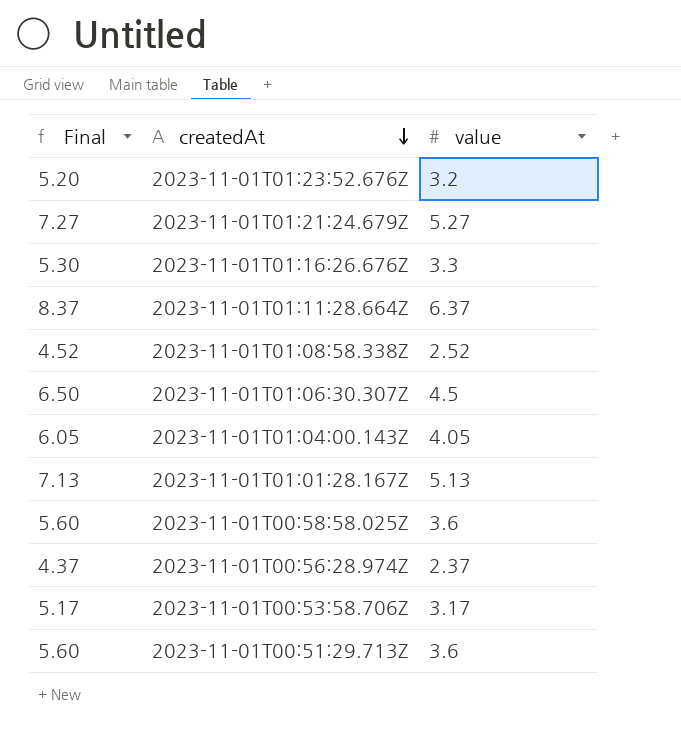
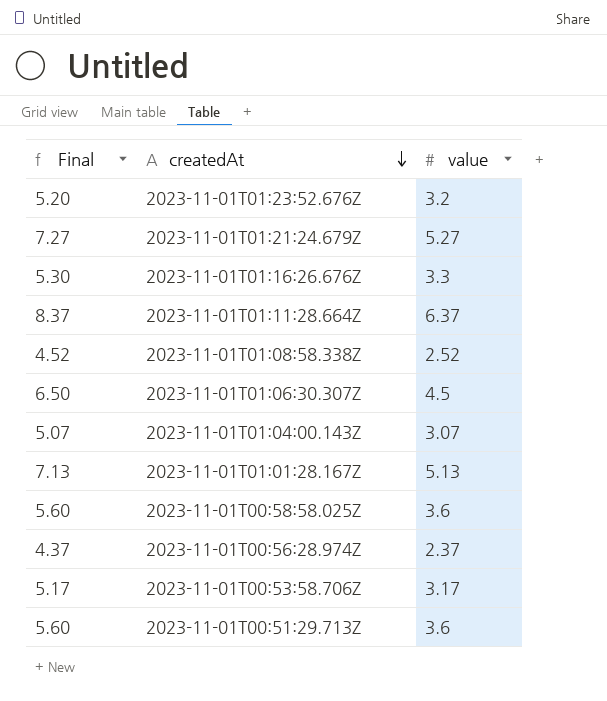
2023-11-01T01:04:00.143Z | Final: 6.05 -> 5.07
2023-11-01T01:04:00.143Z | value: 4.05 -> 3.07

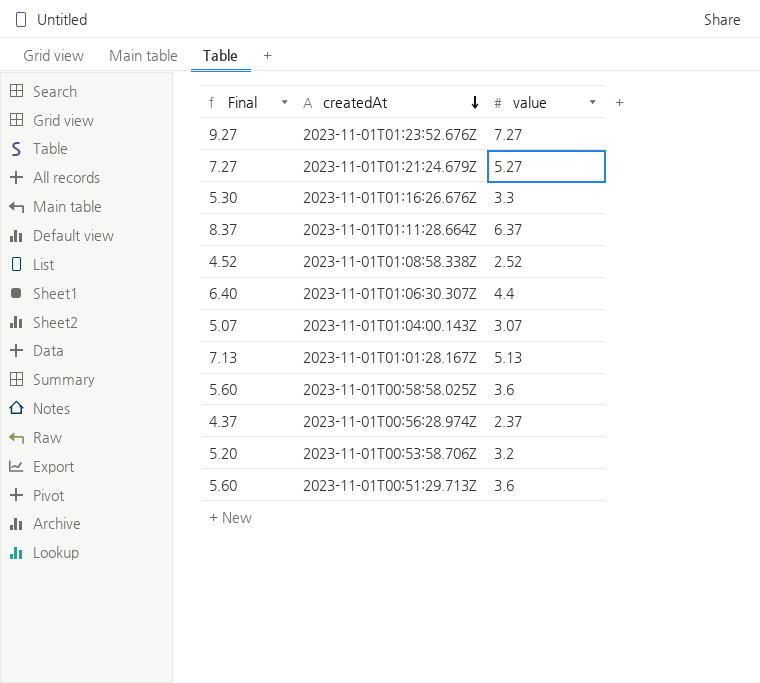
2023-11-01T01:23:52.676Z | Final: 5.20 -> 9.27
2023-11-01T01:23:52.676Z | value: 3.2 -> 7.27
2023-11-01T01:06:30.307Z | Final: 6.50 -> 6.40
2023-11-01T01:06:30.307Z | value: 4.5 -> 4.4
2023-11-01T00:53:58.706Z | Final: 5.17 -> 5.20
2023-11-01T00:53:58.706Z | value: 3.17 -> 3.2

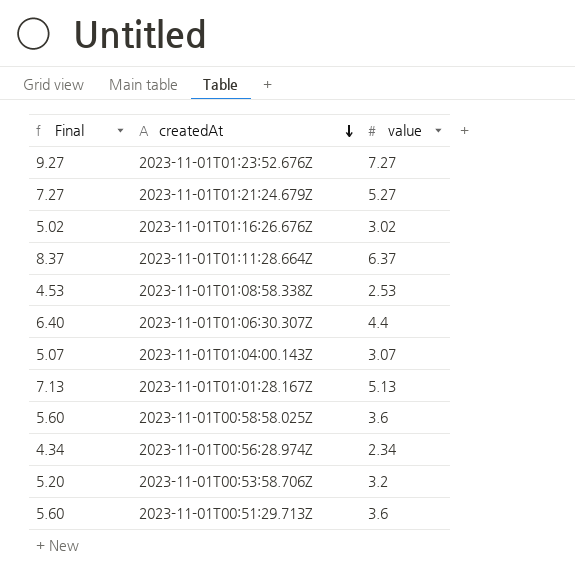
2023-11-01T01:16:26.676Z | Final: 5.30 -> 5.02
2023-11-01T01:16:26.676Z | value: 3.3 -> 3.02
2023-11-01T01:08:58.338Z | Final: 4.52 -> 4.53
2023-11-01T01:08:58.338Z | value: 2.52 -> 2.53
2023-11-01T00:56:28.974Z | Final: 4.37 -> 4.34
2023-11-01T00:56:28.974Z | value: 2.37 -> 2.34

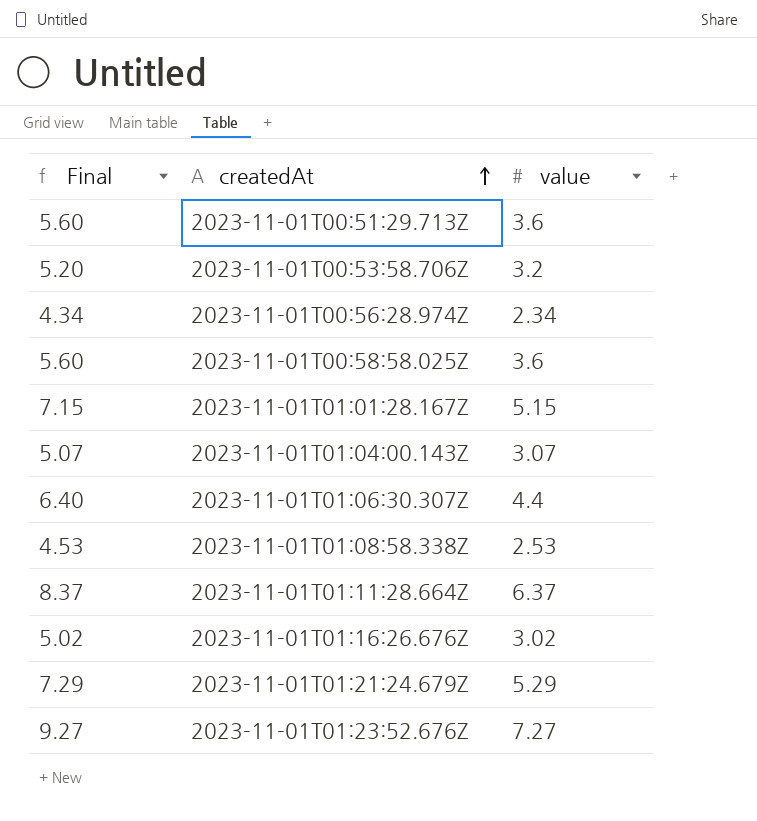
row order: createdAt descending -> createdAt ascending
2023-11-01T01:01:28.167Z | Final: 7.13 -> 7.15
2023-11-01T01:01:28.167Z | value: 5.13 -> 5.15
2023-11-01T01:21:24.679Z | Final: 7.27 -> 7.29
2023-11-01T01:21:24.679Z | value: 5.27 -> 5.29

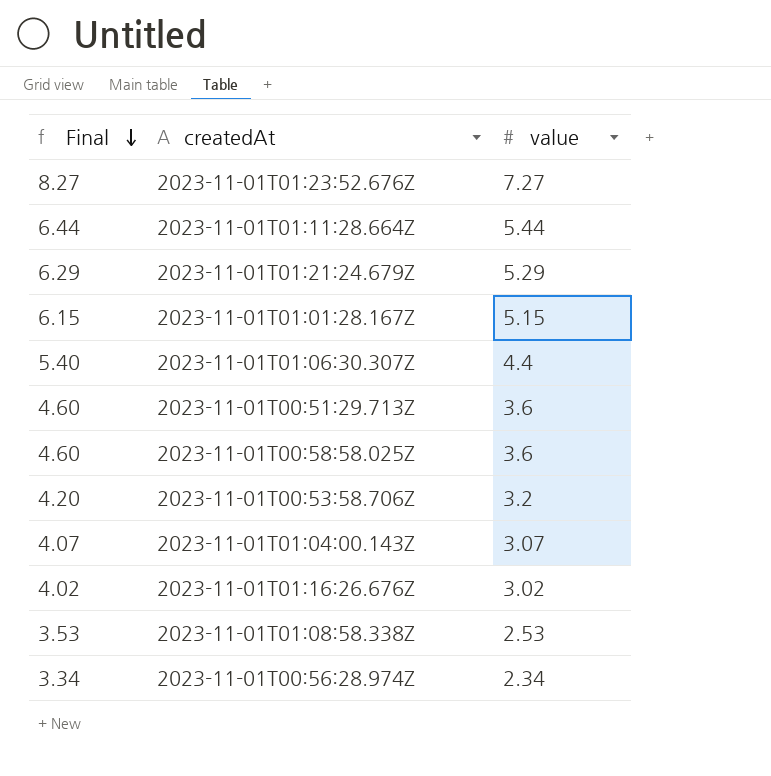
row order: createdAt ascending -> Final descending
column Final | formula: [value] + 2 -> [value] + 1
2023-11-01T01:11:28.664Z | value: 6.37 -> 5.44

